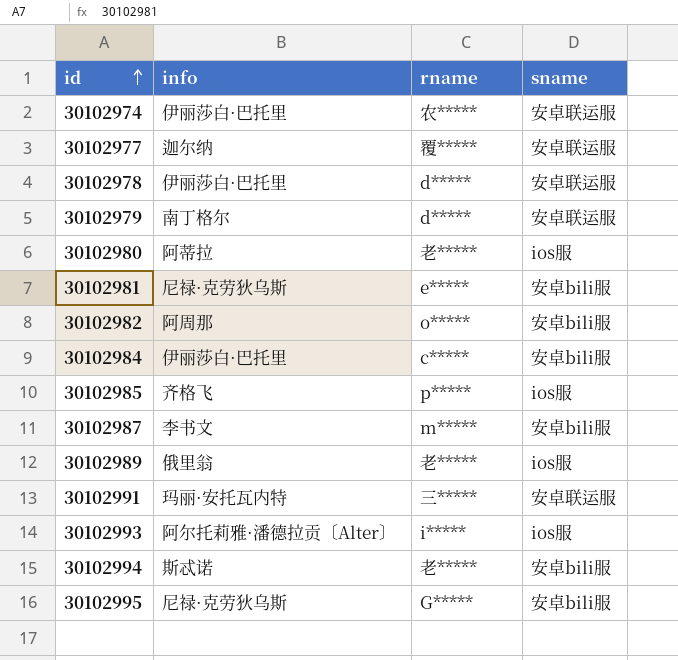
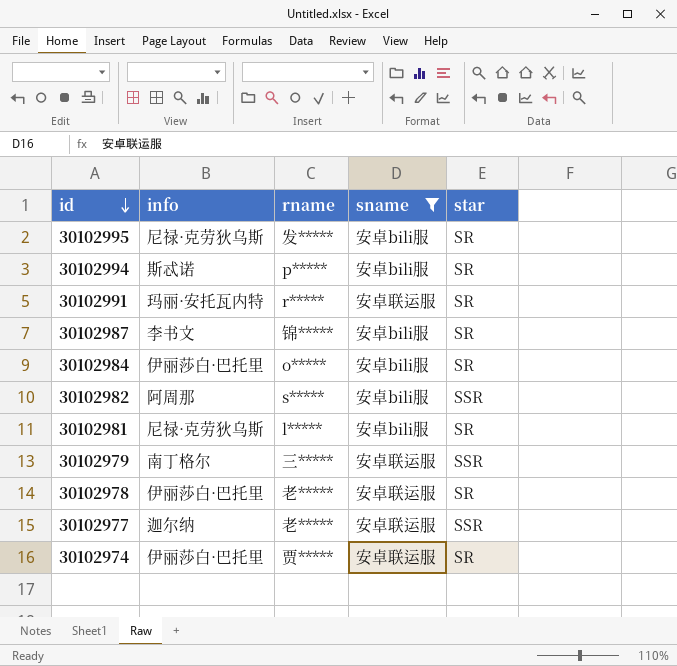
filter: none -> sname != ios服
row order: id ascending -> id descending
column star | position: none -> 5
30102995 | rname: G***** -> 发*****
30102994 | rname: 老***** -> p*****
30102991 | rname: 三***** -> r*****
30102987 | rname: m***** -> 锦*****
30102984 | rname: c***** -> o*****
30102982 | rname: o***** -> s*****
30102981 | rname: e***** -> l*****
30102979 | rname: d***** -> 三*****
30102978 | rname: d***** -> 老*****
30102977 | rname: 覆***** -> 老*****
30102974 | rname: 农***** -> 贾*****

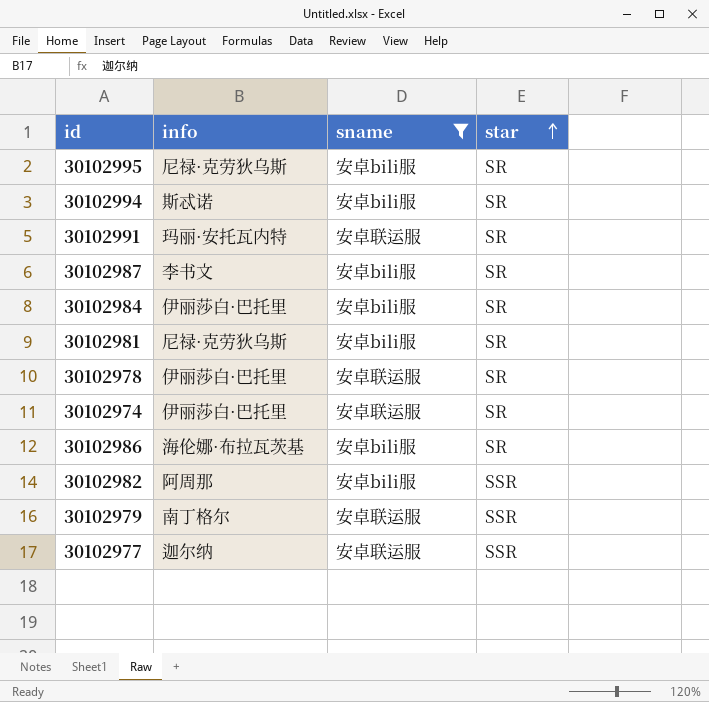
row order: id descending -> star ascending
column rname | position: 3 -> none
row 30102986: none -> 海伦娜·布拉瓦茨基 | 安卓bili服 | SR

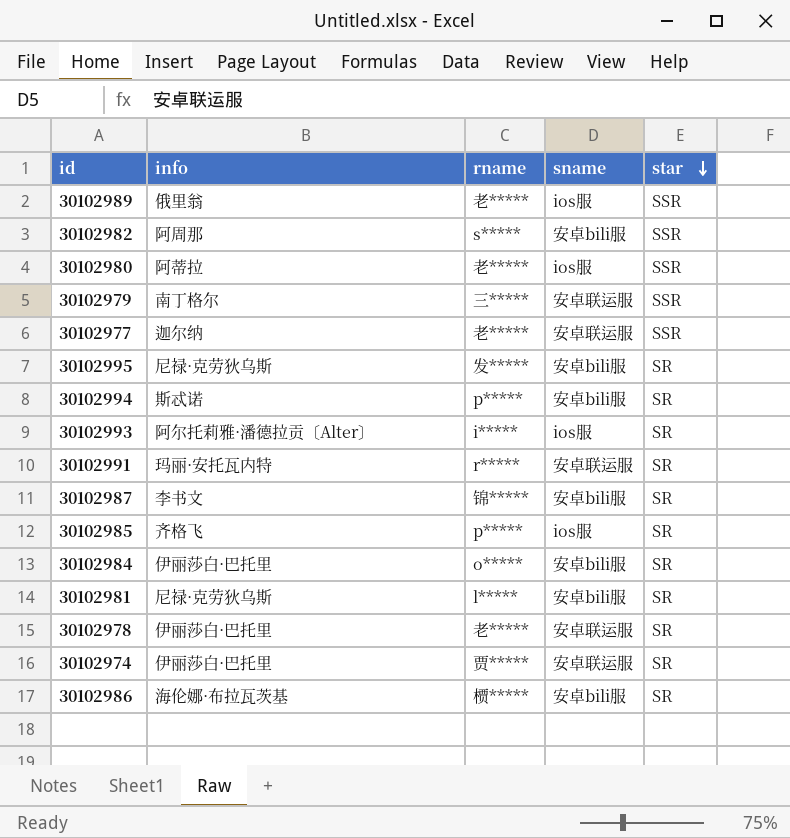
filter: sname != ios服 -> none
row order: star ascending -> star descending
column rname | position: none -> 3

